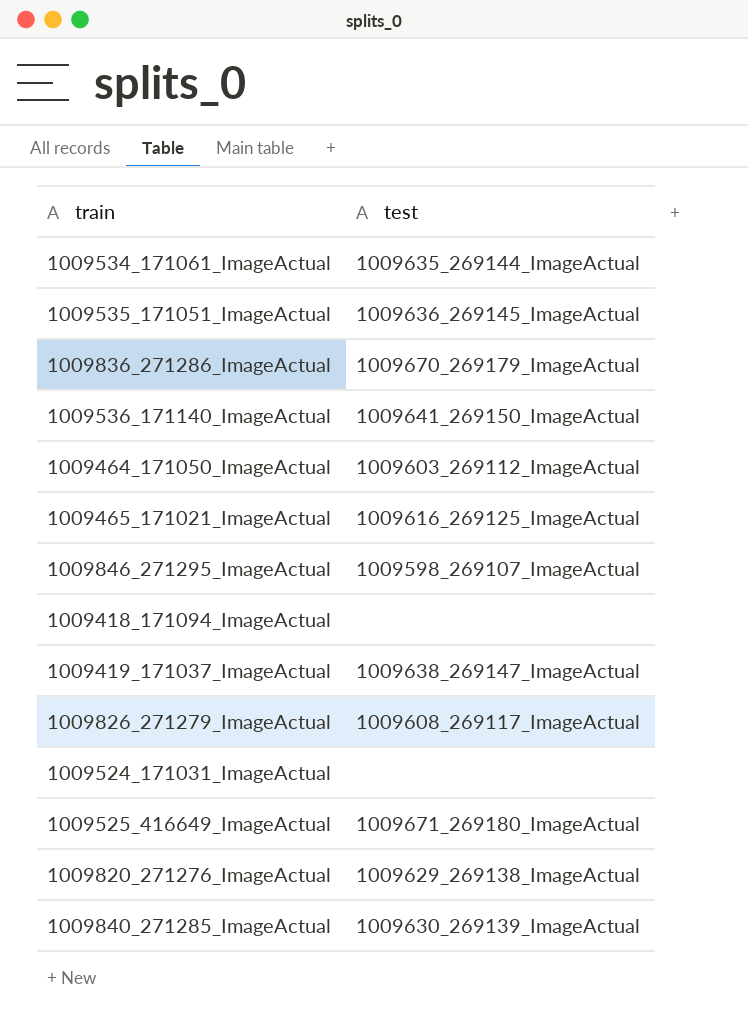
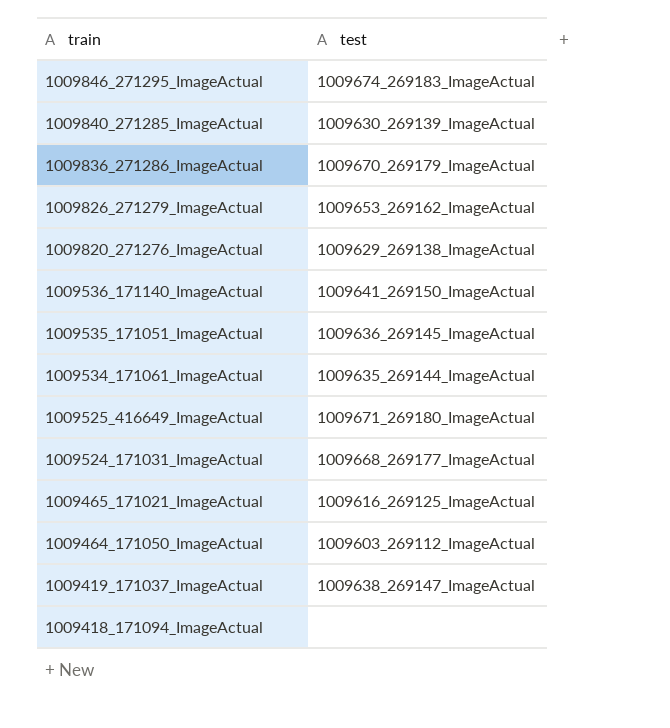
row order: none -> train descending
1009846_271295_ImageActual | test: 1009598_269107_ImageActual -> 1009674_269183_ImageActual
1009826_271279_ImageActual | test: 1009608_269117_ImageActual -> 1009653_269162_ImageActual
1009524_171031_ImageActual | test: none -> 1009668_269177_ImageActual

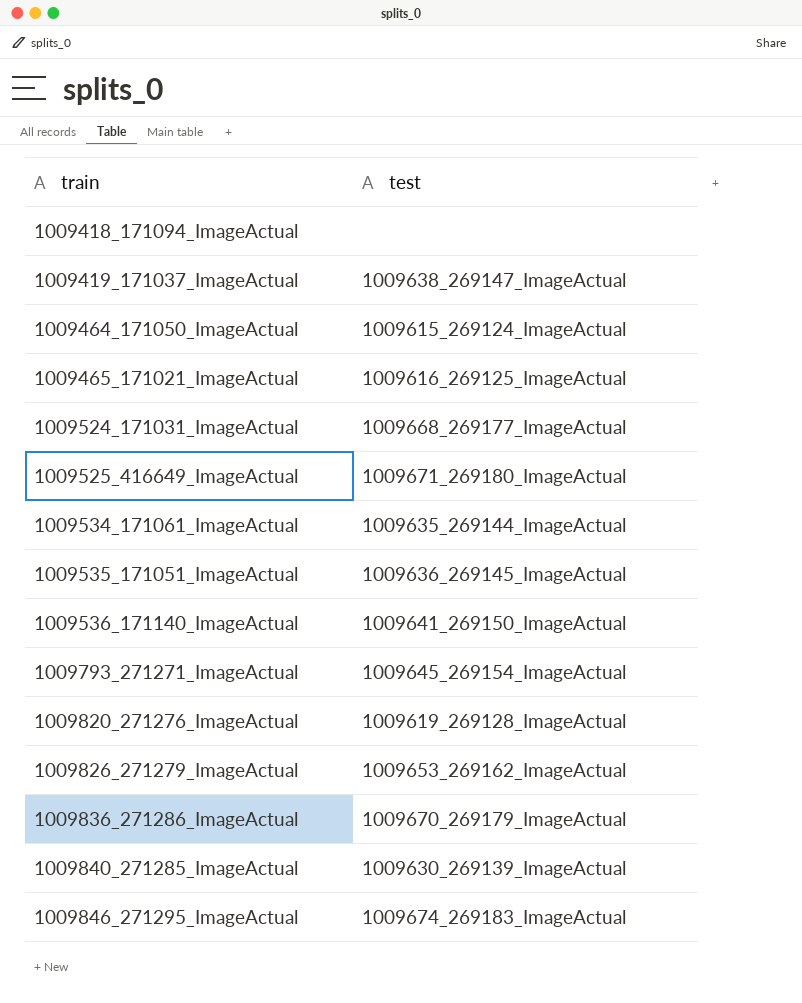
row order: train descending -> train ascending
1009464_171050_ImageActual | test: 1009603_269112_ImageActual -> 1009615_269124_ImageActual
row 1009793_271271_ImageActual: none -> 1009645_269154_ImageActual
1009820_271276_ImageActual | test: 1009629_269138_ImageActual -> 1009619_269128_ImageActual

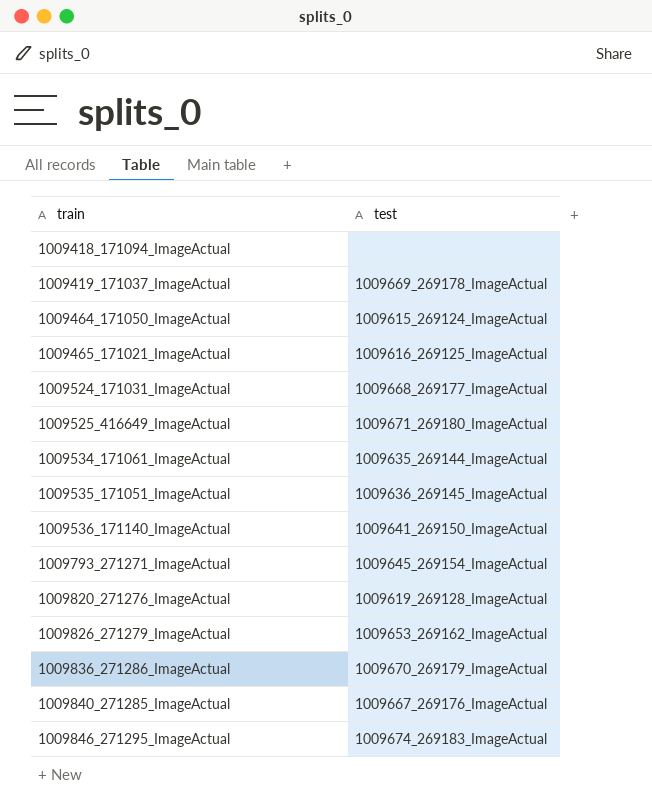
1009419_171037_ImageActual | test: 1009638_269147_ImageActual -> 1009669_269178_ImageActual
1009840_271285_ImageActual | test: 1009630_269139_ImageActual -> 1009667_269176_ImageActual

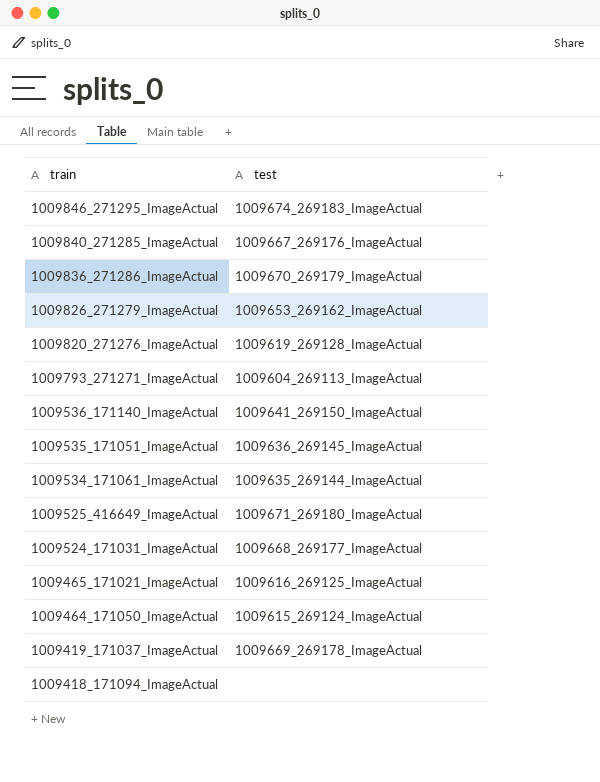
row order: train ascending -> train descending
1009793_271271_ImageActual | test: 1009645_269154_ImageActual -> 1009604_269113_ImageActual

